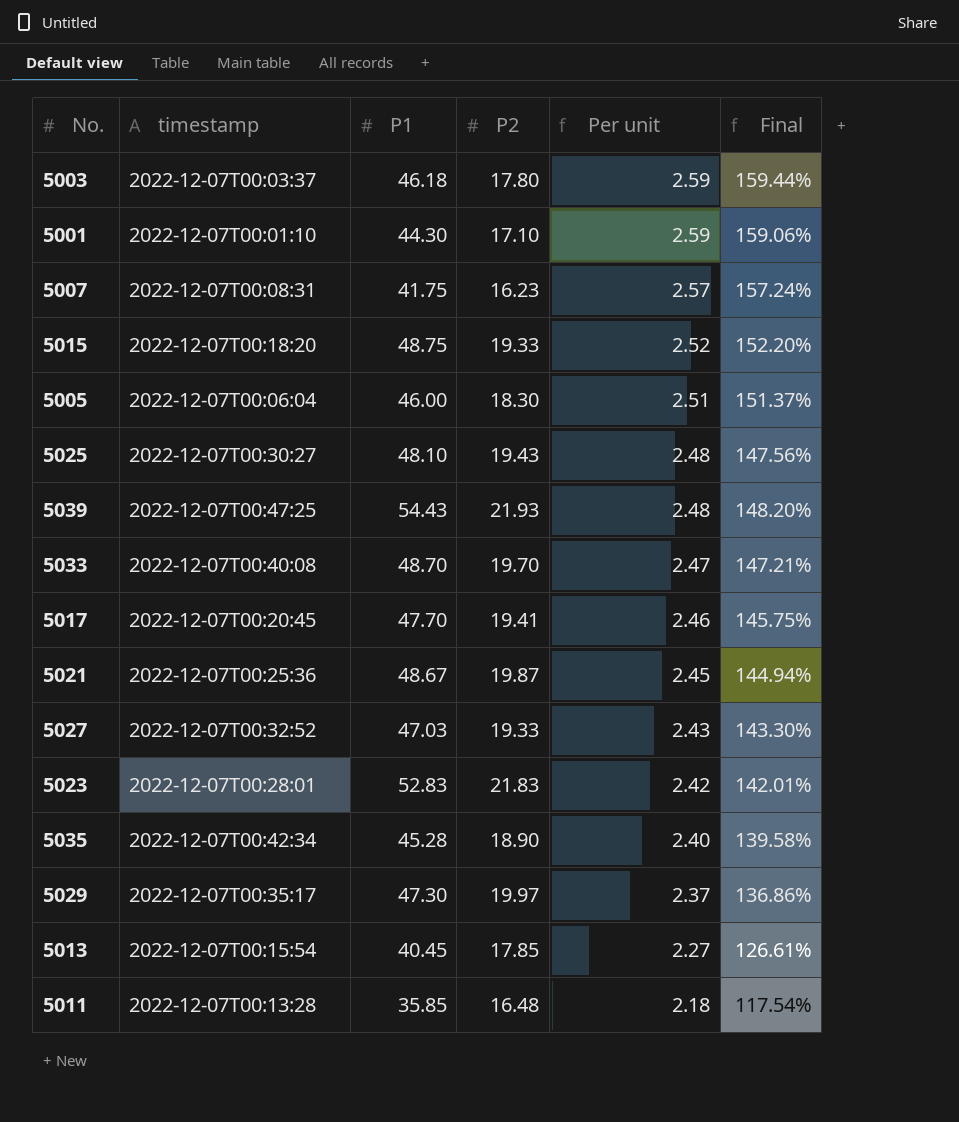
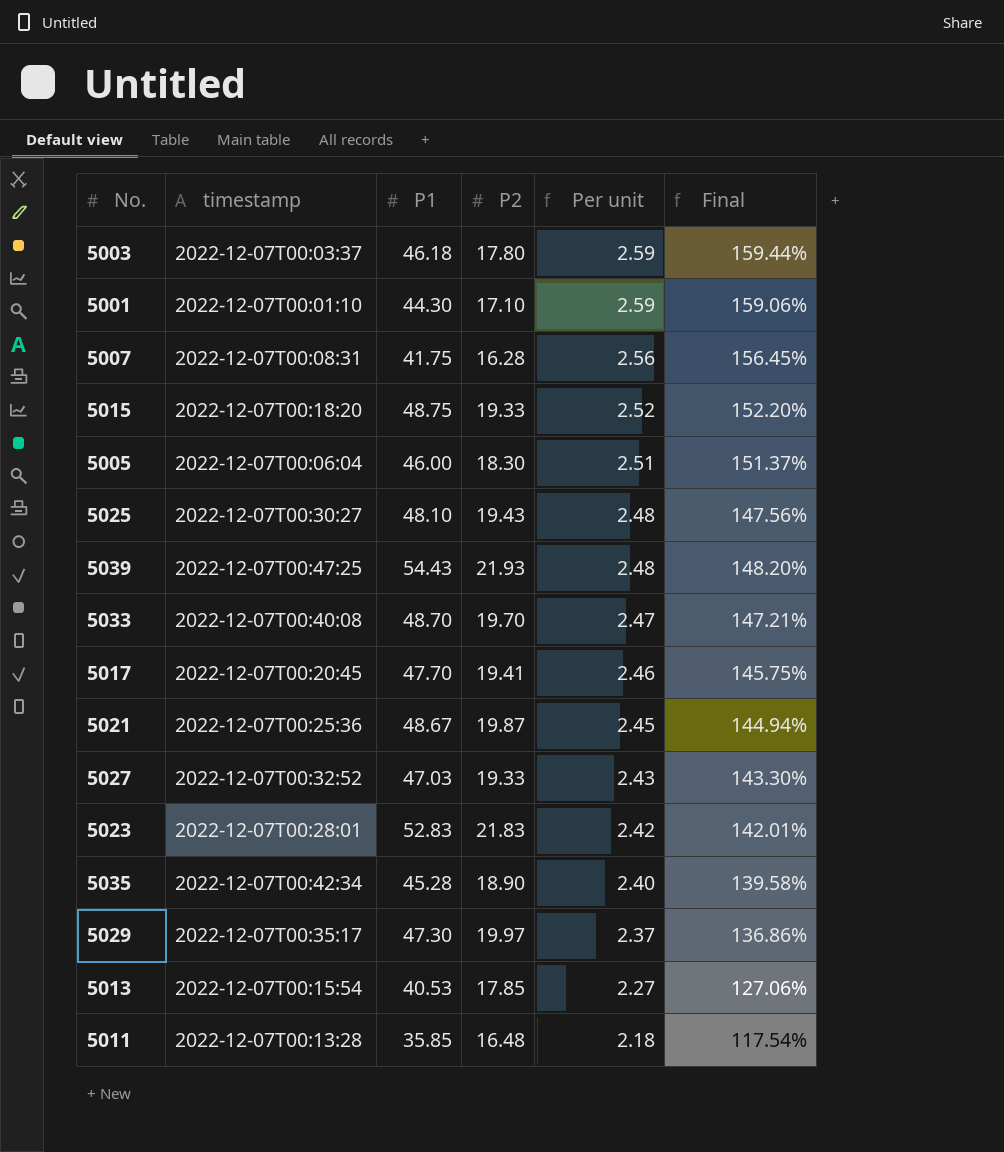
5007 | P2: 16.23 -> 16.28
5007 | Per unit: 2.57 -> 2.56
5007 | Final: 157.24% -> 156.45%
5013 | P1: 40.45 -> 40.53
5013 | Final: 126.61% -> 127.06%

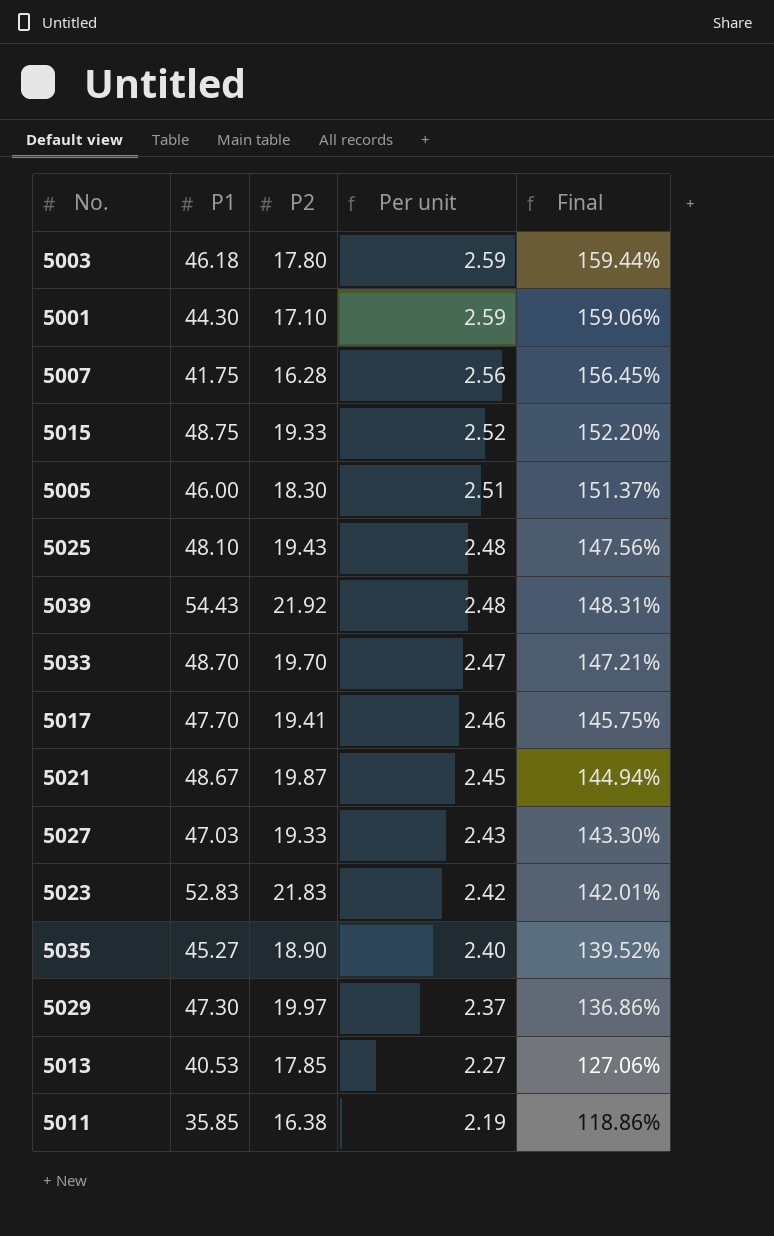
column timestamp | position: 2 -> none
5039 | P2: 21.93 -> 21.92
5039 | Final: 148.20% -> 148.31%
5035 | P1: 45.28 -> 45.27
5035 | Final: 139.58% -> 139.52%
5011 | P2: 16.48 -> 16.38
5011 | Per unit: 2.18 -> 2.19
5011 | Final: 117.54% -> 118.86%

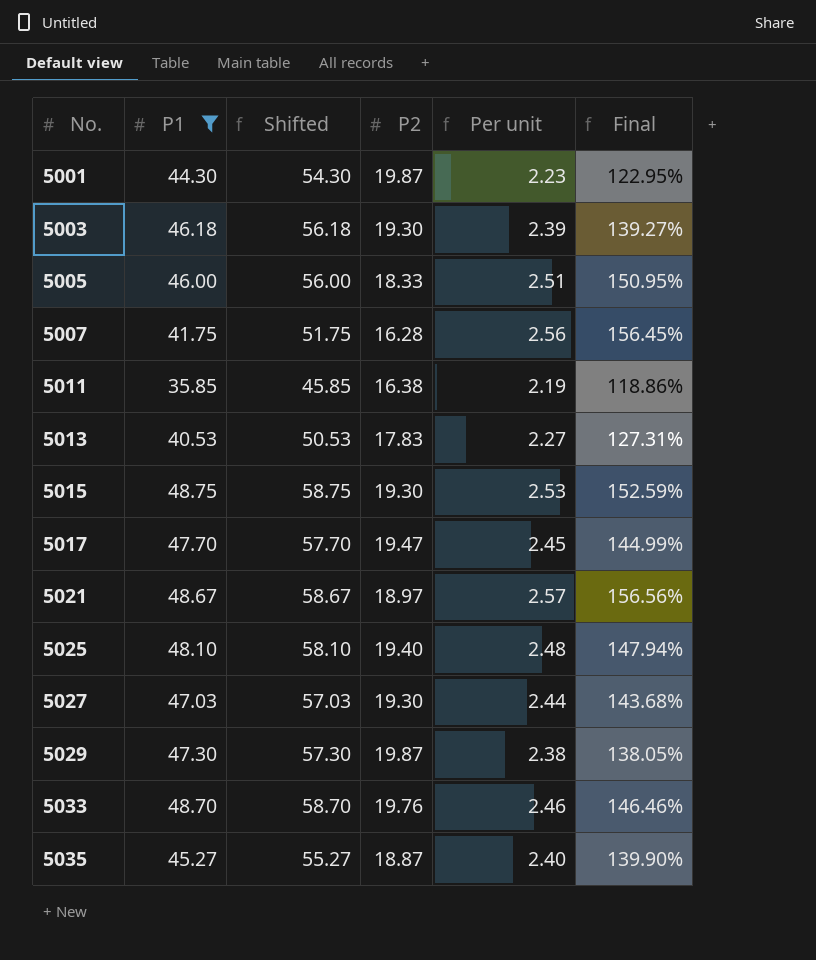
filter: none -> P1 <= 48.75
row order: Per unit descending -> No. ascending
column Shifted | formula: none -> [P1] + 10
5001 | P2: 17.10 -> 19.87
5001 | Per unit: 2.59 -> 2.23
5001 | Final: 159.06% -> 122.95%
5003 | P2: 17.80 -> 19.30
5003 | Per unit: 2.59 -> 2.39
5003 | Final: 159.44% -> 139.27%
5005 | P2: 18.30 -> 18.33
5005 | Final: 151.37% -> 150.95%
5013 | P2: 17.85 -> 17.83
5013 | Final: 127.06% -> 127.31%
5015 | P2: 19.33 -> 19.30
5015 | Per unit: 2.52 -> 2.53
5015 | Final: 152.20% -> 152.59%
5017 | P2: 19.41 -> 19.47
5017 | Per unit: 2.46 -> 2.45
5017 | Final: 145.75% -> 144.99%
5021 | P2: 19.87 -> 18.97
5021 | Per unit: 2.45 -> 2.57
5021 | Final: 144.94% -> 156.56%
5025 | P2: 19.43 -> 19.40
5025 | Final: 147.56% -> 147.94%
5027 | P2: 19.33 -> 19.30
5027 | Per unit: 2.43 -> 2.44
5027 | Final: 143.30% -> 143.68%
5029 | P2: 19.97 -> 19.87
5029 | Per unit: 2.37 -> 2.38
5029 | Final: 136.86% -> 138.05%
5033 | P2: 19.70 -> 19.76
5033 | Per unit: 2.47 -> 2.46
5033 | Final: 147.21% -> 146.46%
5035 | P2: 18.90 -> 18.87
5035 | Final: 139.52% -> 139.90%

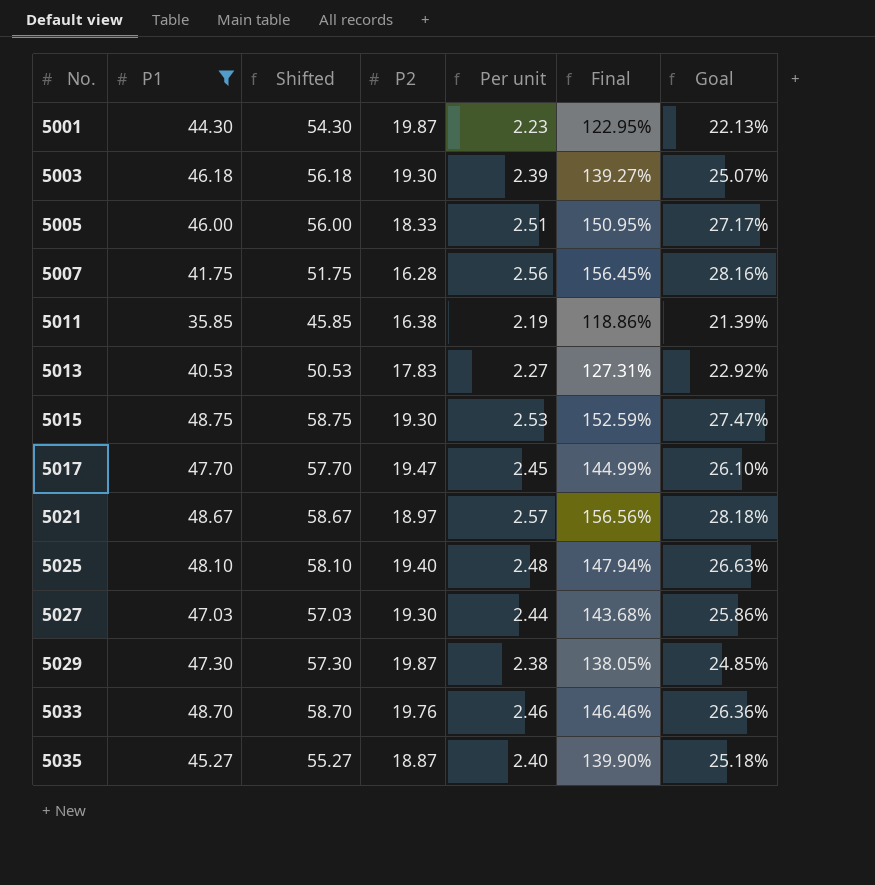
column Goal | formula: none -> [Final] * 0.18

